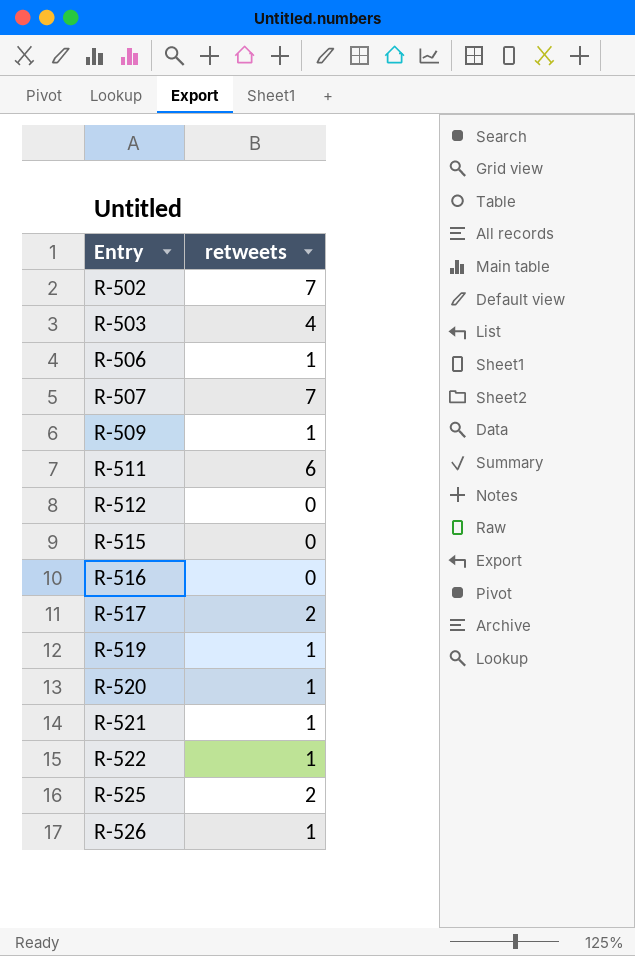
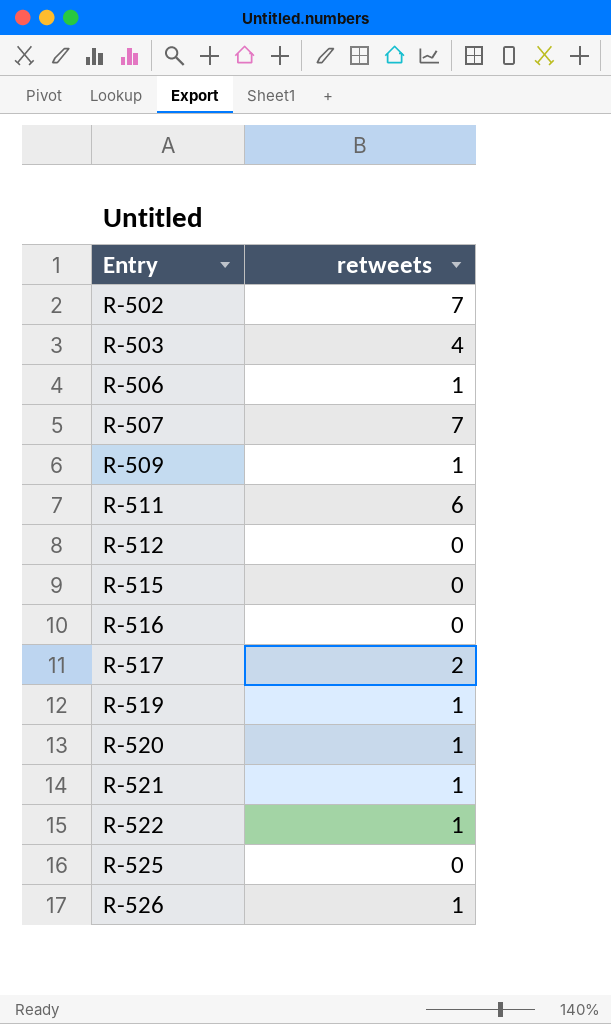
R-525 | retweets: 2 -> 0

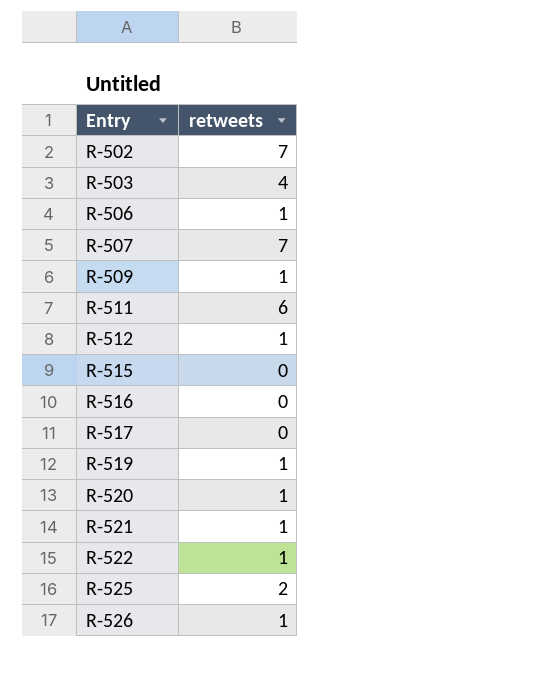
R-512 | retweets: 0 -> 1
R-517 | retweets: 2 -> 0
R-525 | retweets: 0 -> 2

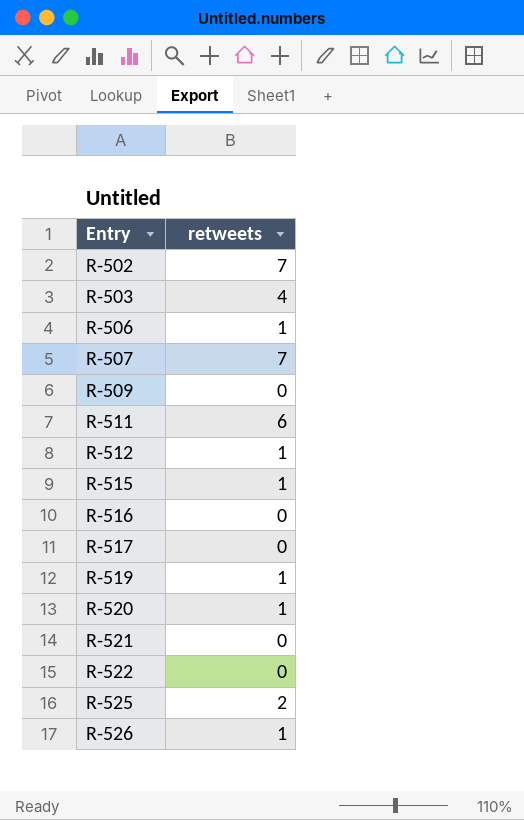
R-509 | retweets: 1 -> 0
R-515 | retweets: 0 -> 1
R-521 | retweets: 1 -> 0
R-522 | retweets: 1 -> 0

